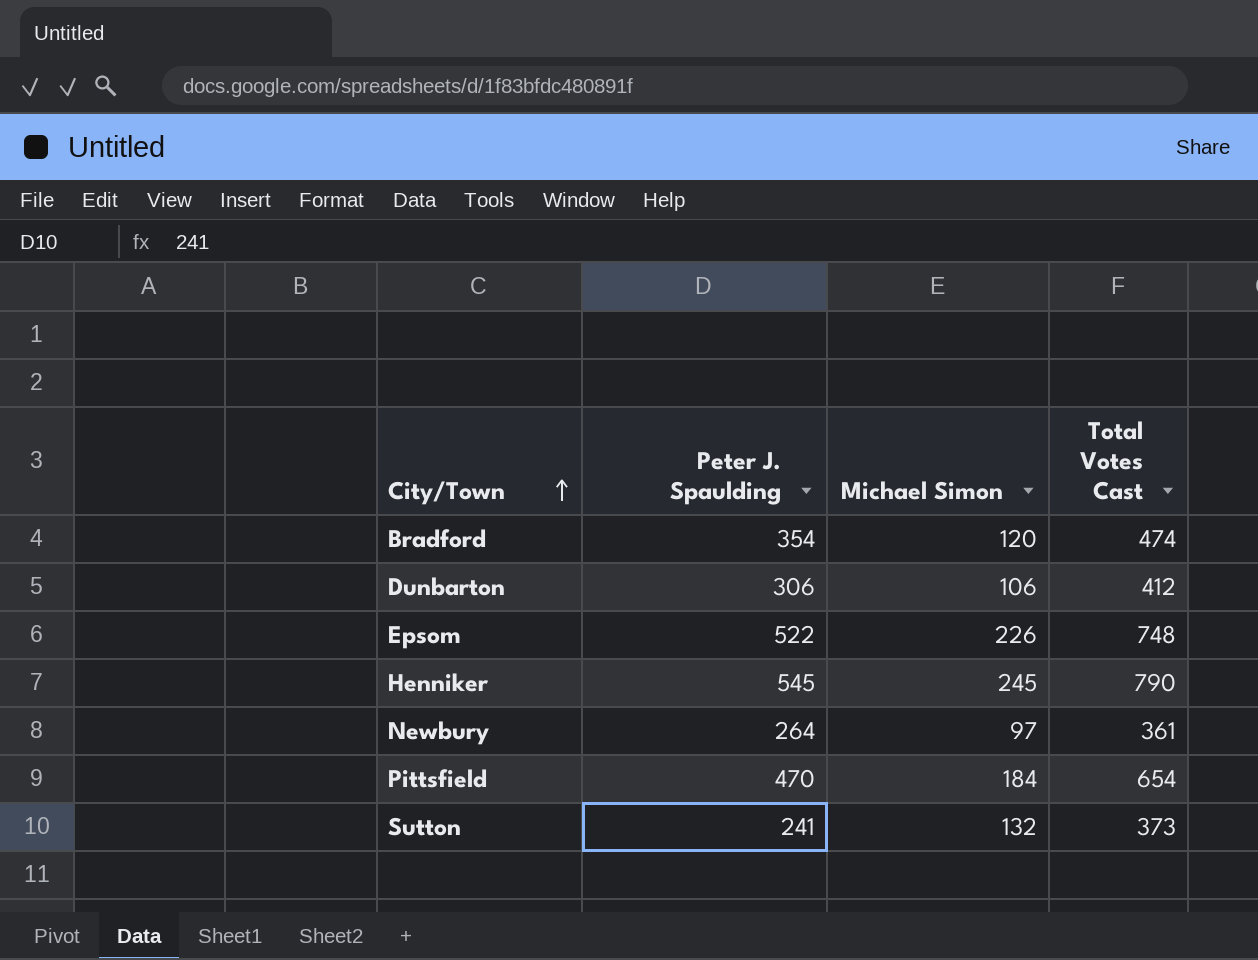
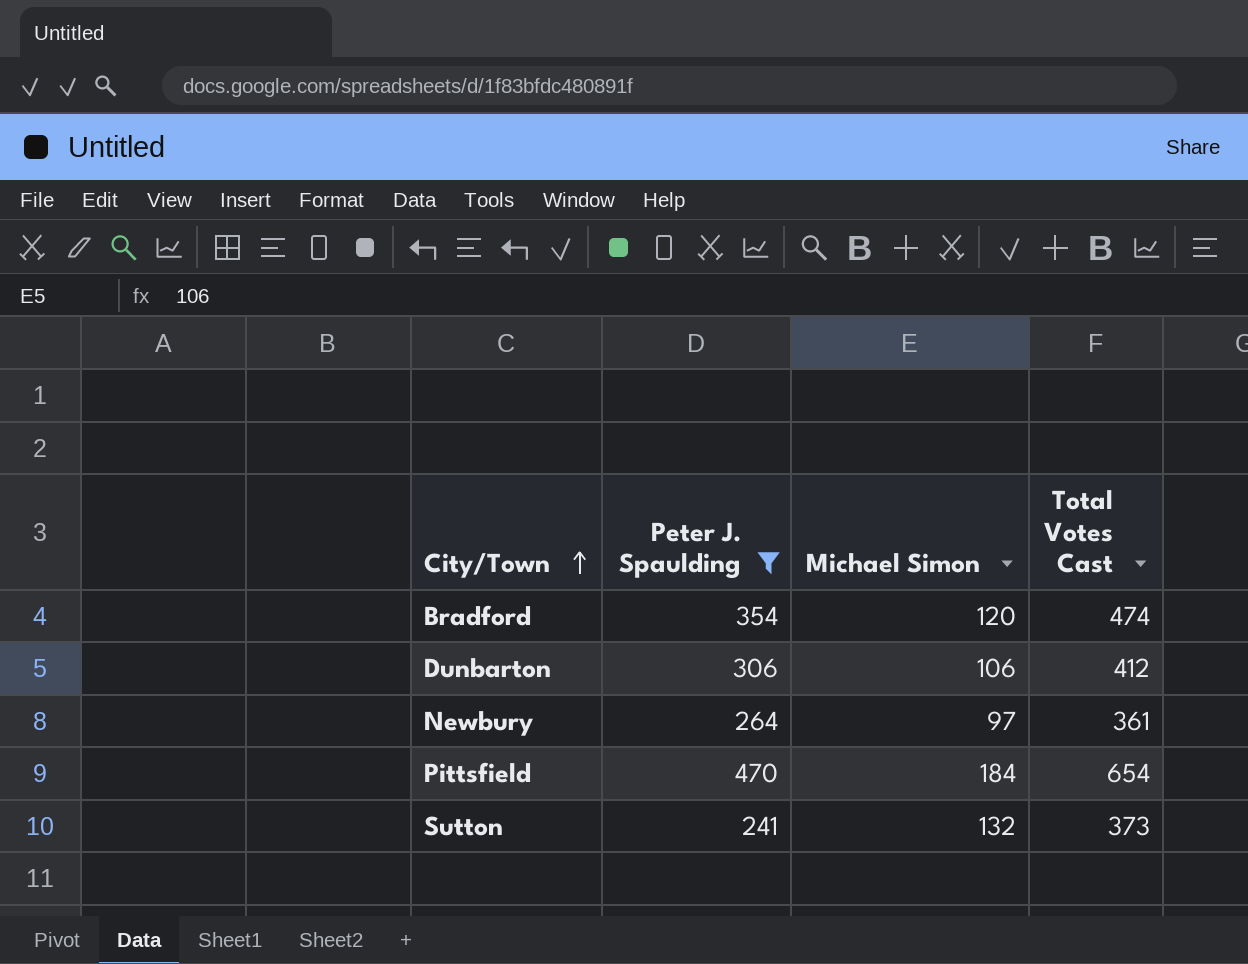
filter: none -> Peter J. Spaulding <= 470

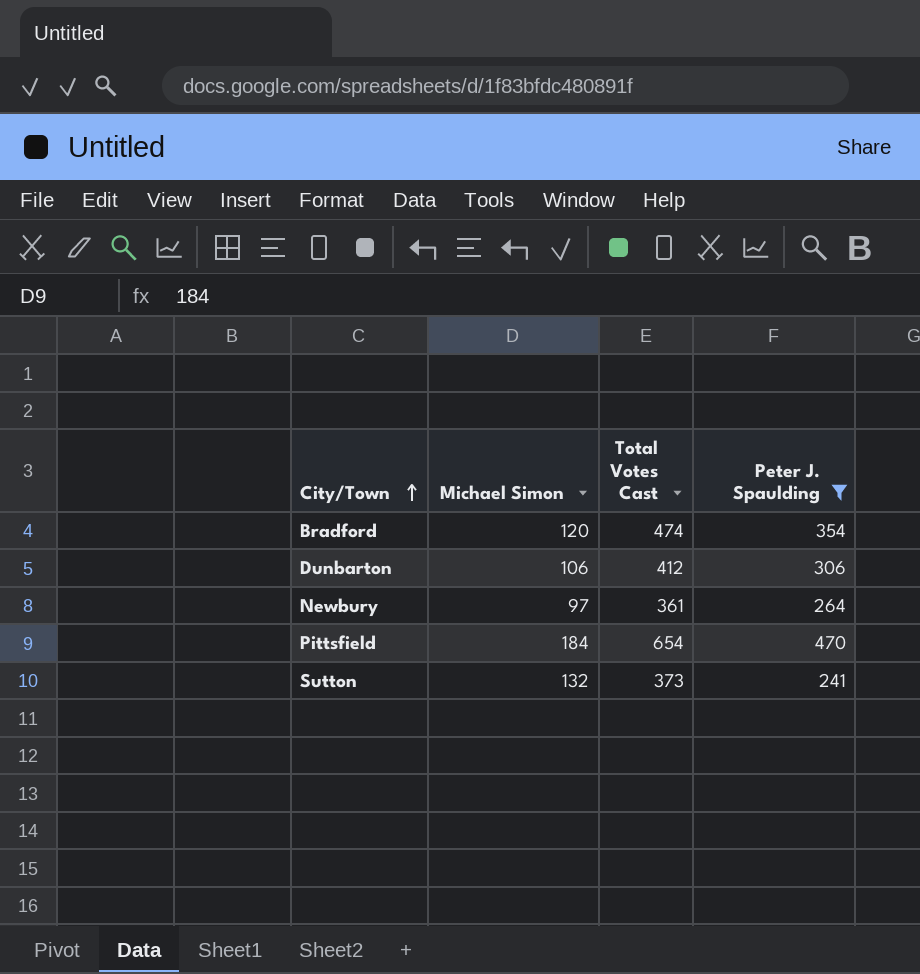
column Peter J. Spaulding | position: 2 -> 4

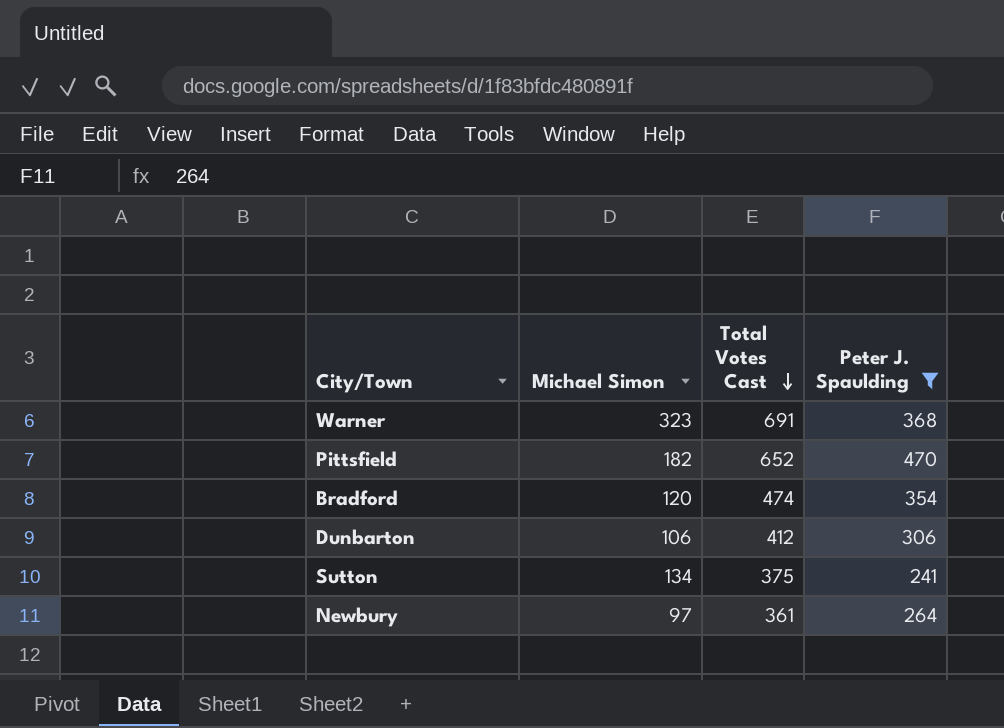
row order: City/Town ascending -> Total Votes Cast descending
row Warner: none -> 323 | 691 | 368
Pittsfield | Michael Simon: 184 -> 182
Pittsfield | Total Votes Cast: 654 -> 652
Sutton | Michael Simon: 132 -> 134
Sutton | Total Votes Cast: 373 -> 375

